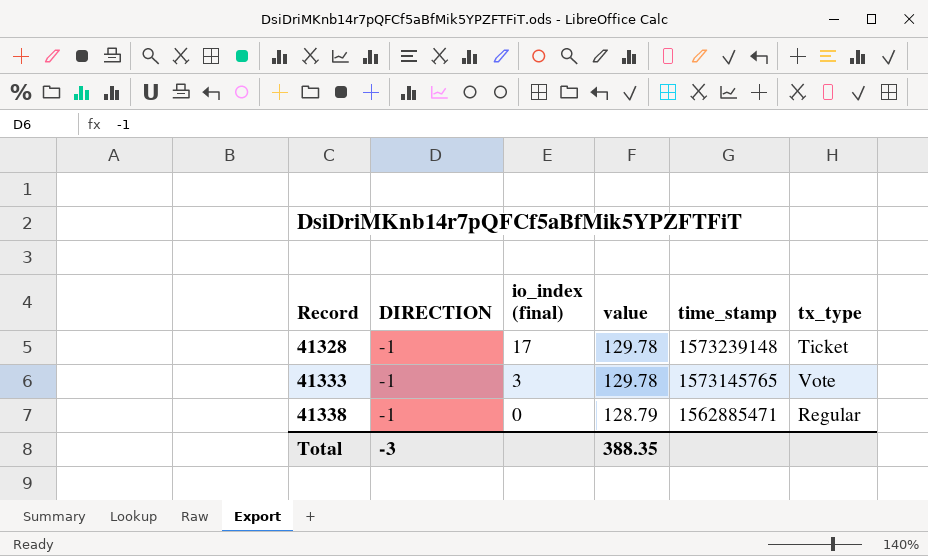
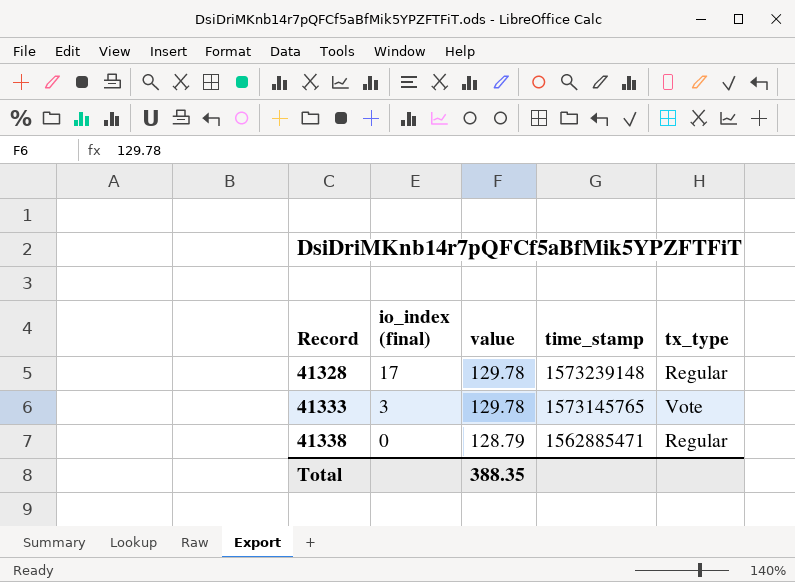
column DIRECTION | position: 2 -> none
41328 | tx_type: Ticket -> Regular

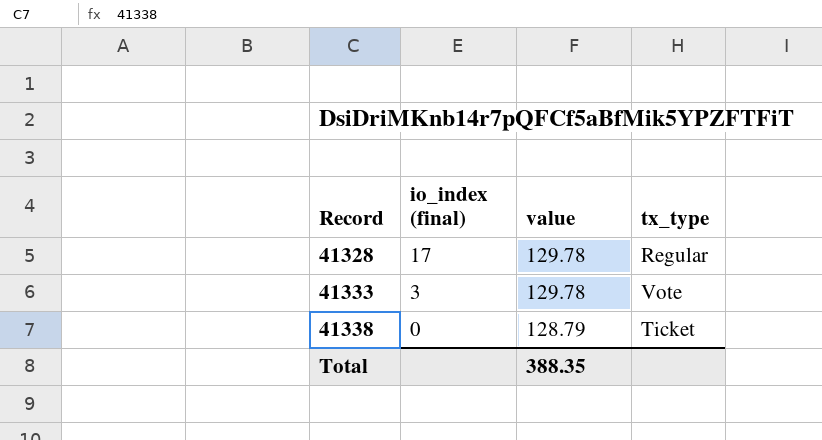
column time_stamp | position: 4 -> none
41338 | tx_type: Regular -> Ticket

